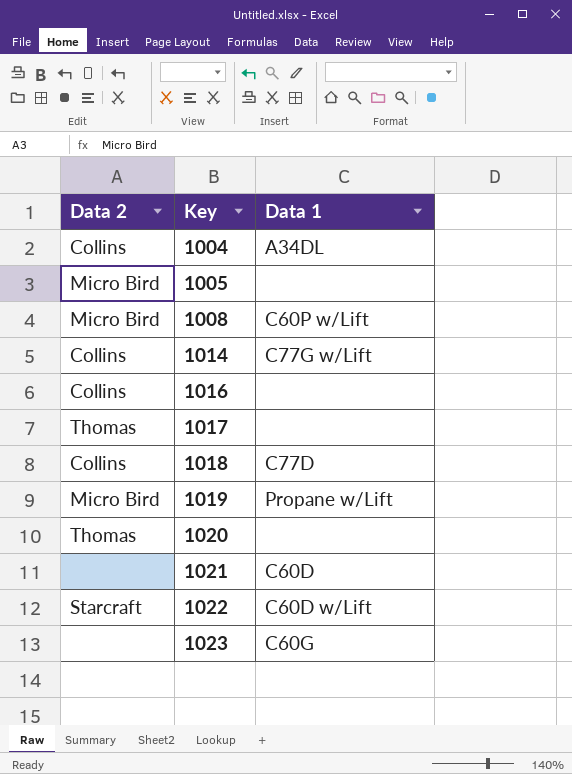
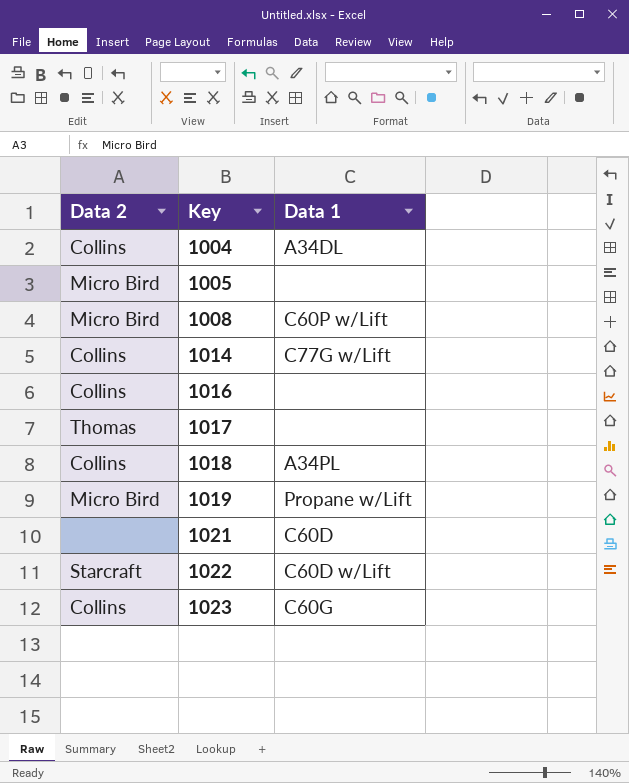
row 1020: Thomas | none -> none
1018 | Data 1: C77D -> A34PL
1023 | Data 2: none -> Collins

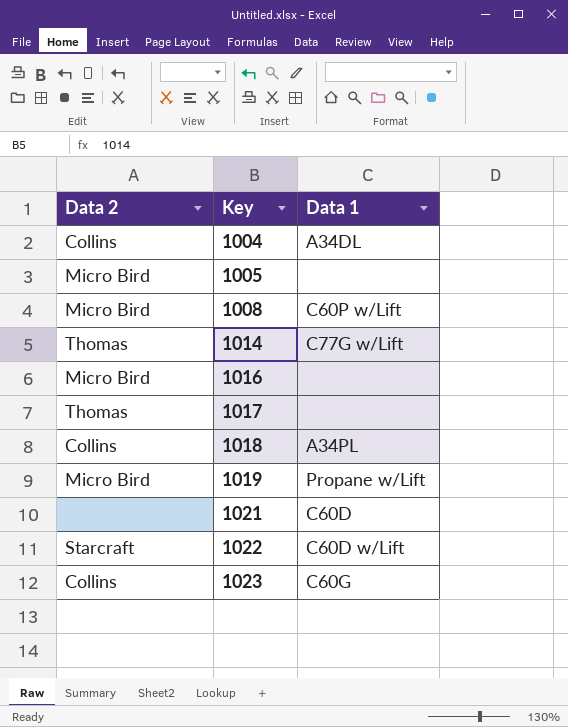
1014 | Data 2: Collins -> Thomas
1016 | Data 2: Collins -> Micro Bird

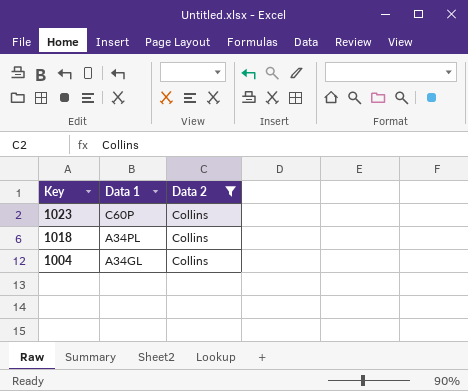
filter: none -> Data 2 = Collins
row order: Key ascending -> Key descending
column Data 2 | position: 1 -> 3
1023 | Data 1: C60G -> C60P
1004 | Data 1: A34DL -> A34GL

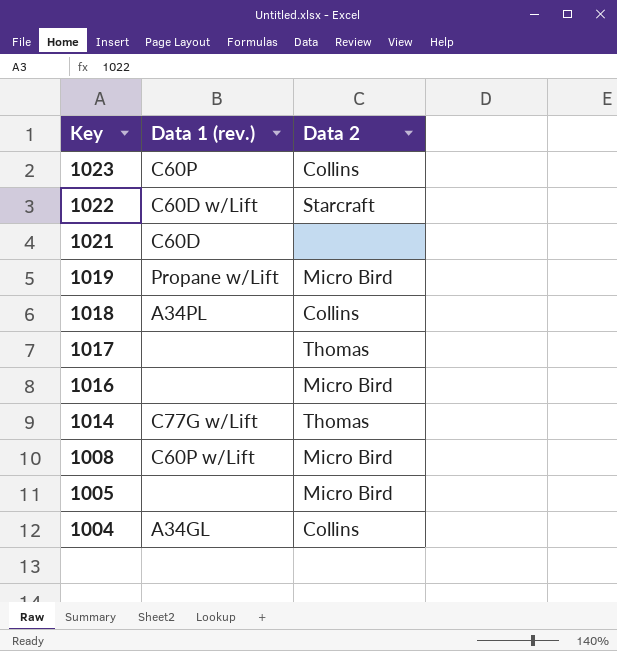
filter: Data 2 = Collins -> none
column name: Data 1 -> Data 1 (rev.)

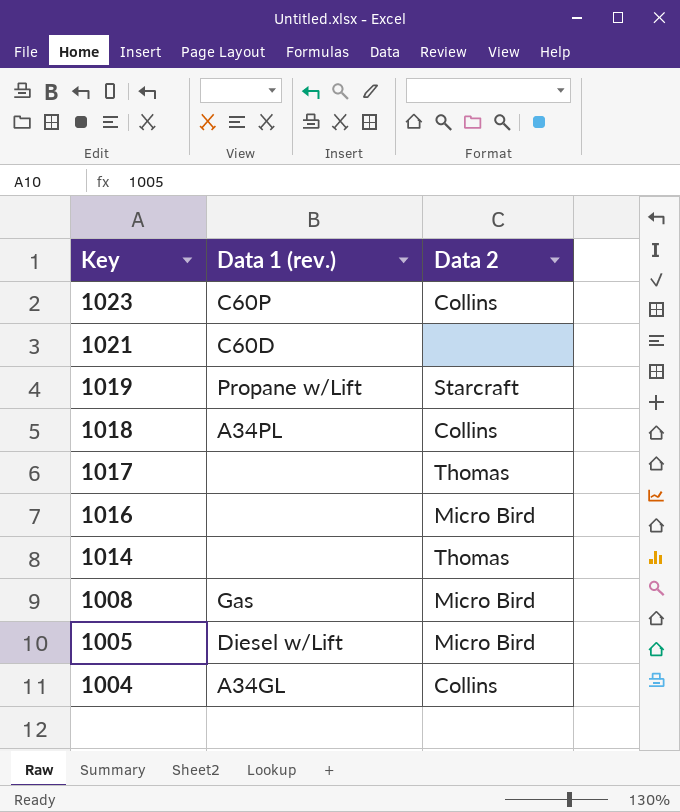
row 1022: C60D w/Lift | Starcraft -> none
1019 | Data 2: Micro Bird -> Starcraft
1014 | Data 1 (rev.): C77G w/Lift -> none
1008 | Data 1 (rev.): C60P w/Lift -> Gas
1005 | Data 1 (rev.): none -> Diesel w/Lift

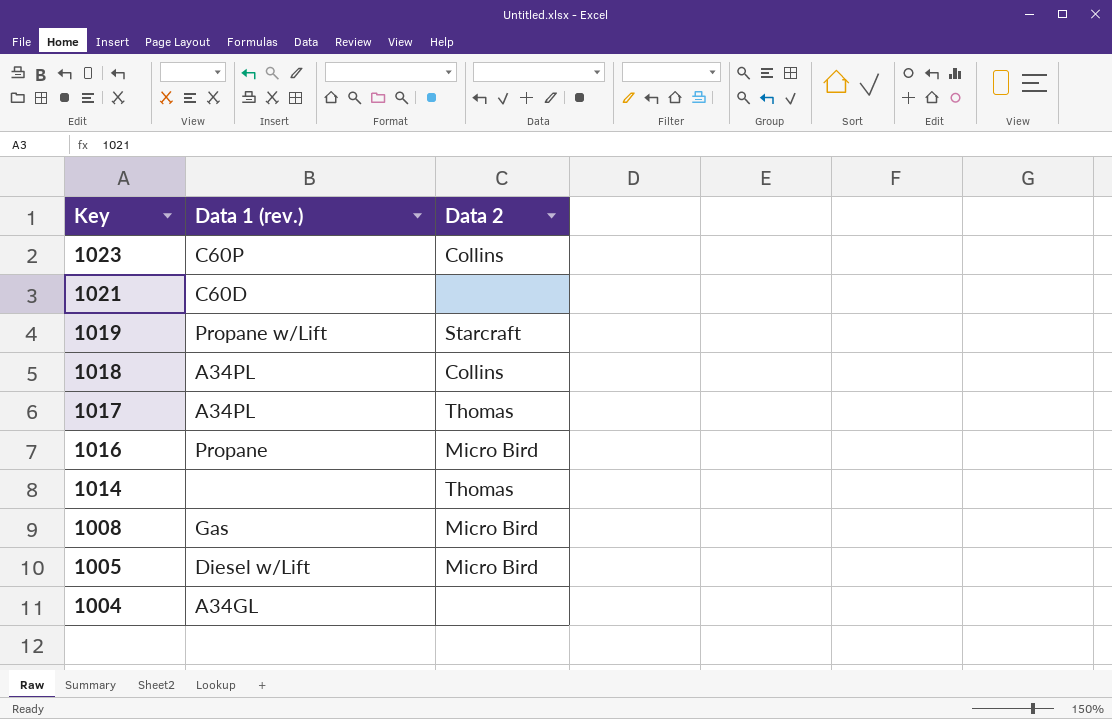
1017 | Data 1 (rev.): none -> A34PL
1016 | Data 1 (rev.): none -> Propane
1004 | Data 2: Collins -> none

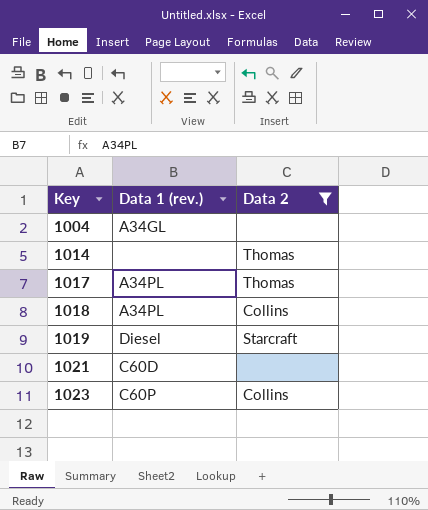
filter: none -> Data 2 != Micro Bird
row order: Key descending -> Key ascending
1019 | Data 1 (rev.): Propane w/Lift -> Diesel

